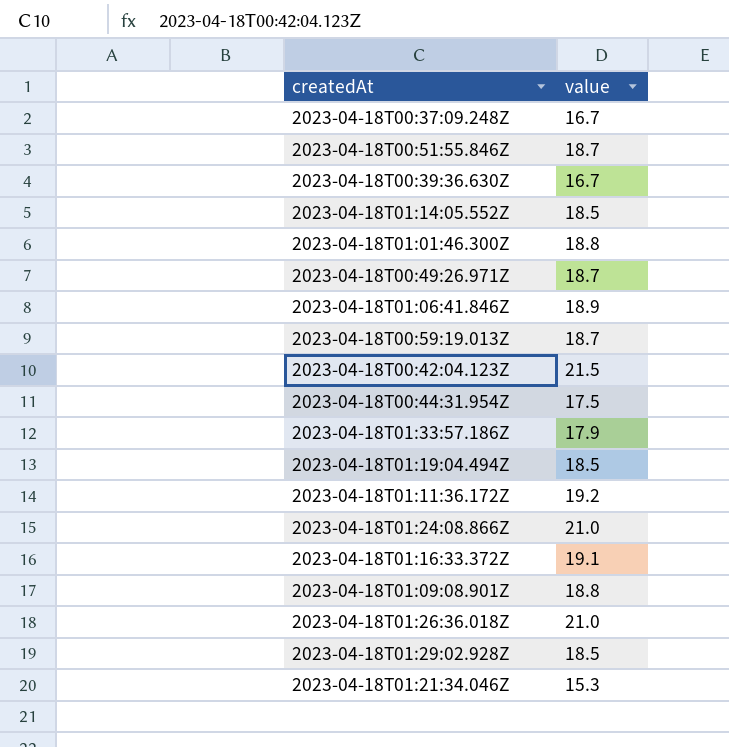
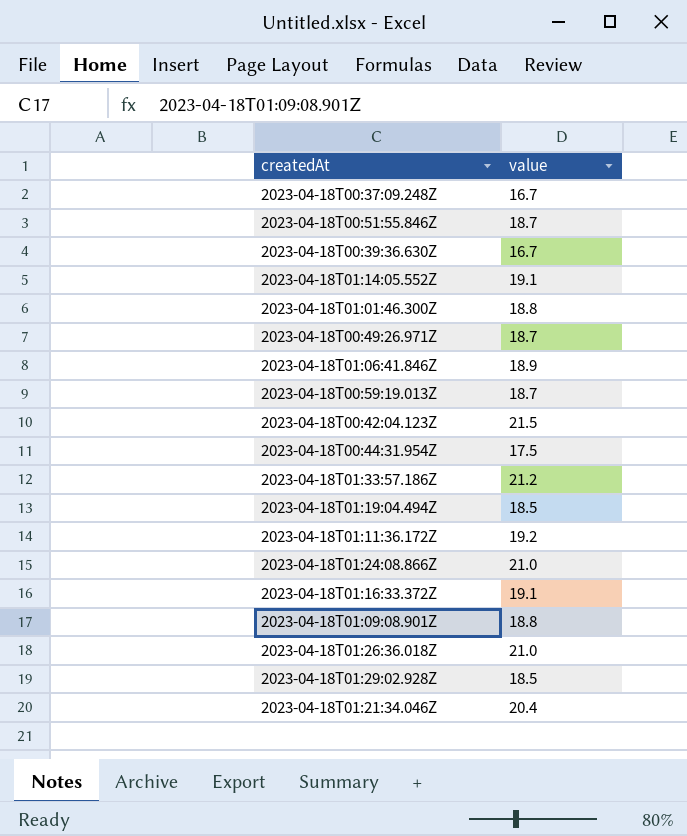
2023-04-18T01:14:05.552Z | value: 18.5 -> 19.1
2023-04-18T01:33:57.186Z | value: 17.9 -> 21.2
2023-04-18T01:21:34.046Z | value: 15.3 -> 20.4

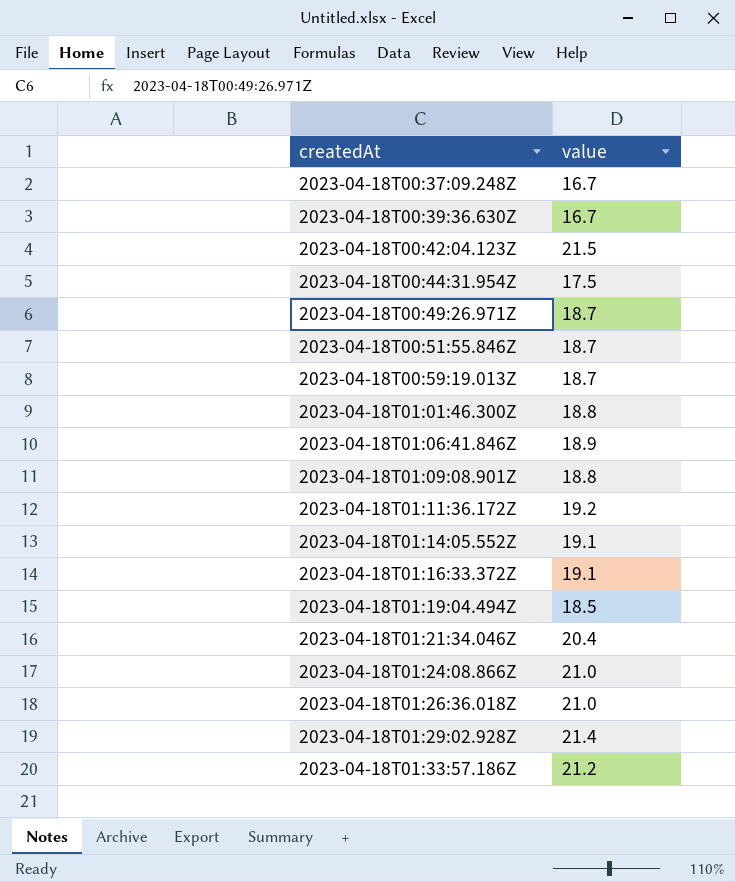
row order: none -> createdAt ascending
2023-04-18T01:29:02.928Z | value: 18.5 -> 21.4

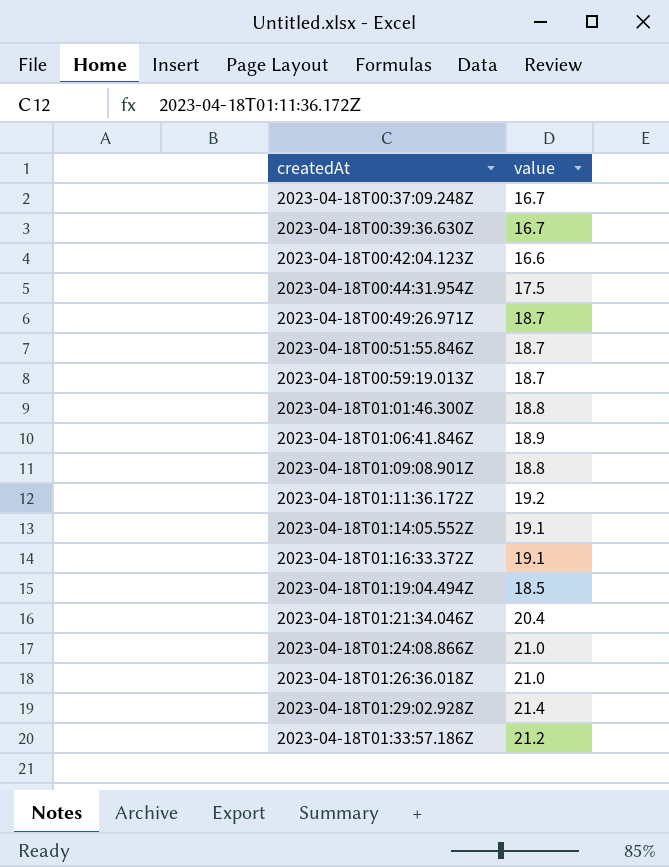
2023-04-18T00:42:04.123Z | value: 21.5 -> 16.6

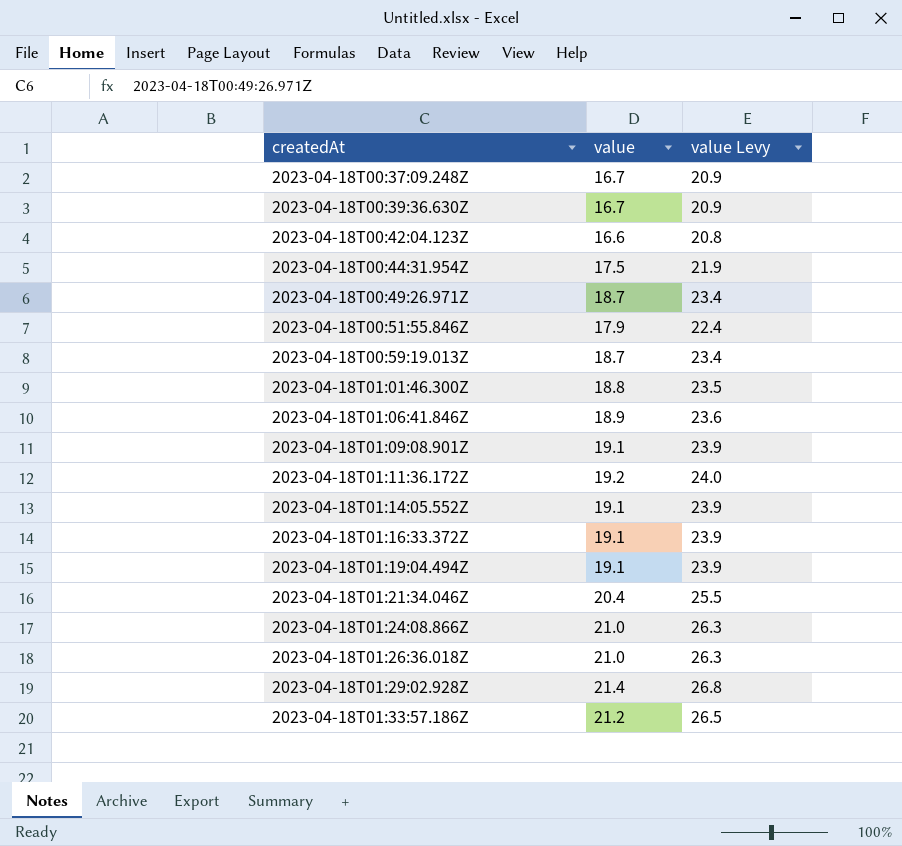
column value Levy | formula: none -> [value] * 1.25
2023-04-18T00:51:55.846Z | value: 18.7 -> 17.9
2023-04-18T01:09:08.901Z | value: 18.8 -> 19.1
2023-04-18T01:19:04.494Z | value: 18.5 -> 19.1

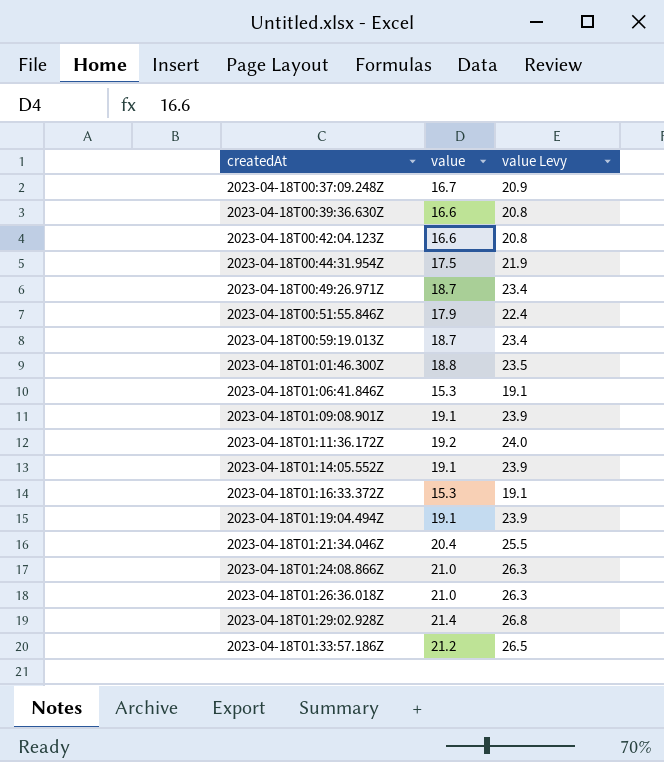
2023-04-18T00:39:36.630Z | value: 16.7 -> 16.6
2023-04-18T00:39:36.630Z | value Levy: 20.9 -> 20.8
2023-04-18T01:06:41.846Z | value: 18.9 -> 15.3
2023-04-18T01:06:41.846Z | value Levy: 23.6 -> 19.1
2023-04-18T01:16:33.372Z | value: 19.1 -> 15.3
2023-04-18T01:16:33.372Z | value Levy: 23.9 -> 19.1

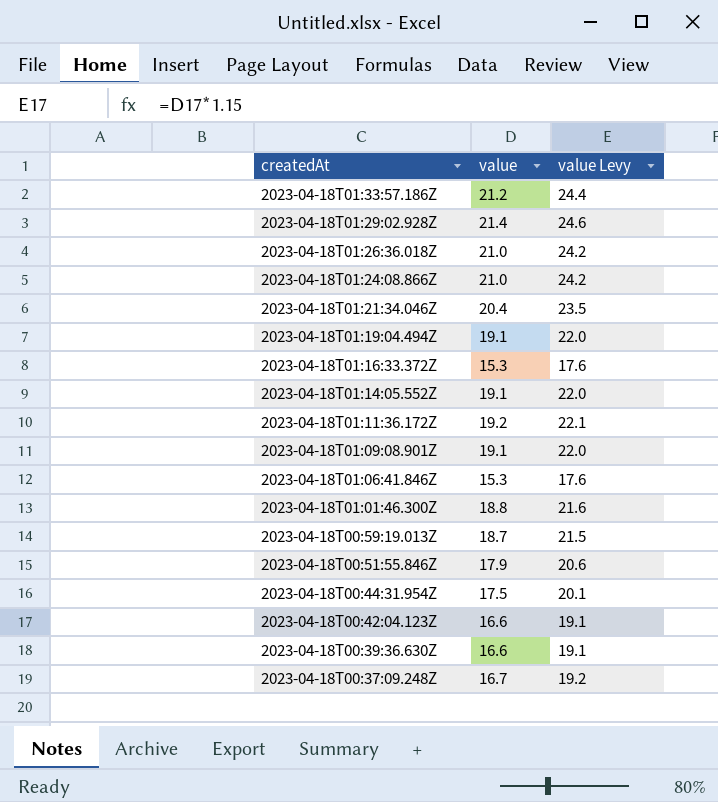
row order: createdAt ascending -> createdAt descending
column value Levy | formula: [value] * 1.25 -> [value] * 1.15
row 2023-04-18T00:49:26.971Z: 18.7 | 23.4 -> none

